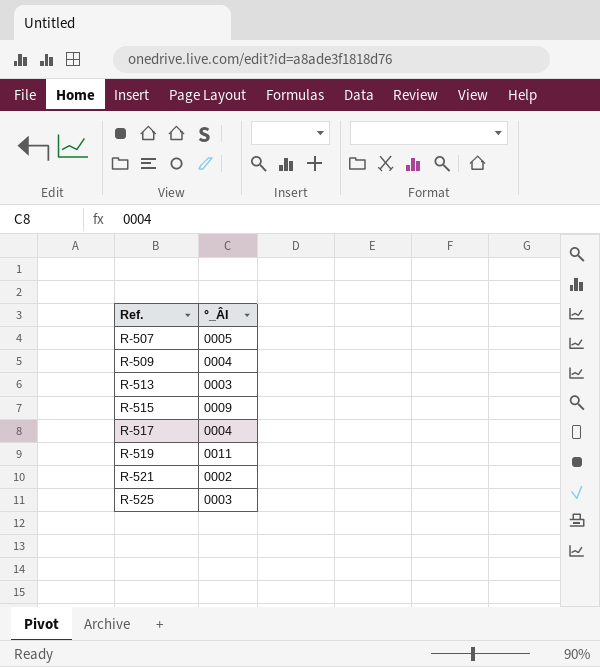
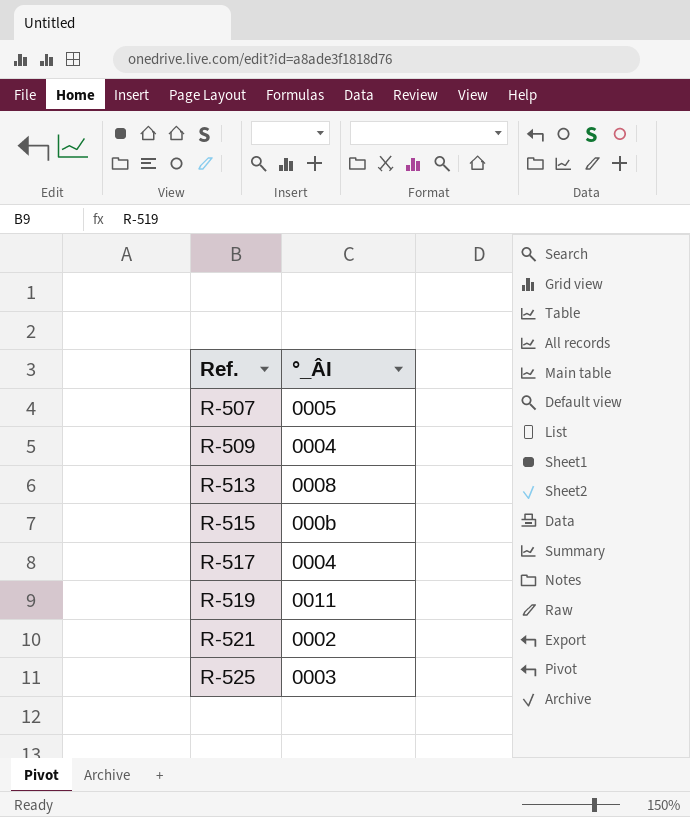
R-513 | °_ÂI: 0003 -> 0008
R-515 | °_ÂI: 0009 -> 000b

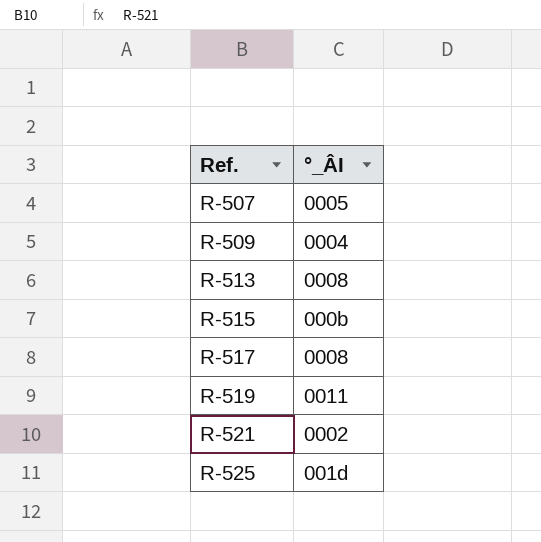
R-517 | °_ÂI: 0004 -> 0008
R-525 | °_ÂI: 0003 -> 001d

